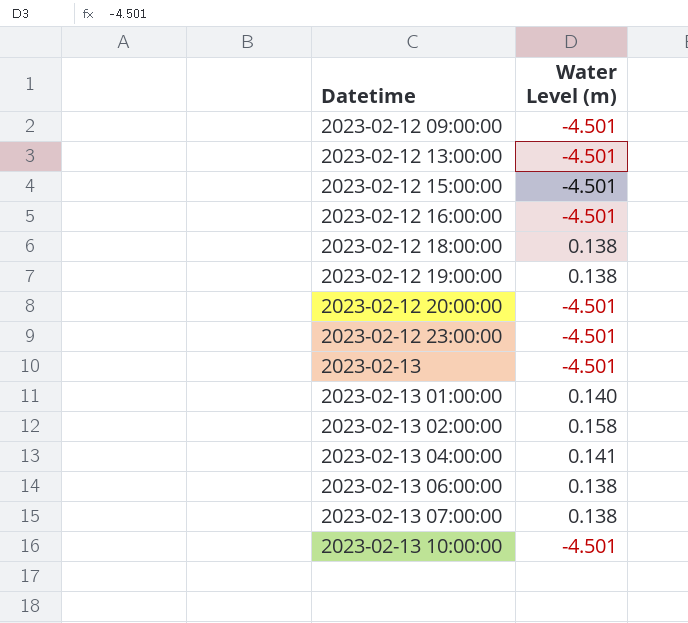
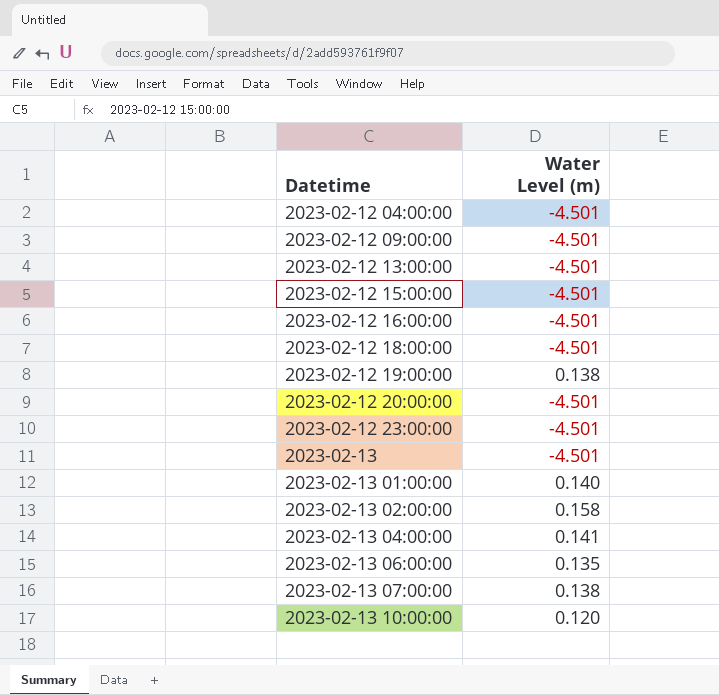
row 2023-02-12 04:00:00: none -> -4.501
2023-02-12 18:00:00 | Water Level (m): 0.138 -> -4.501
2023-02-13 06:00:00 | Water Level (m): 0.138 -> 0.135
2023-02-13 10:00:00 | Water Level (m): -4.501 -> 0.120

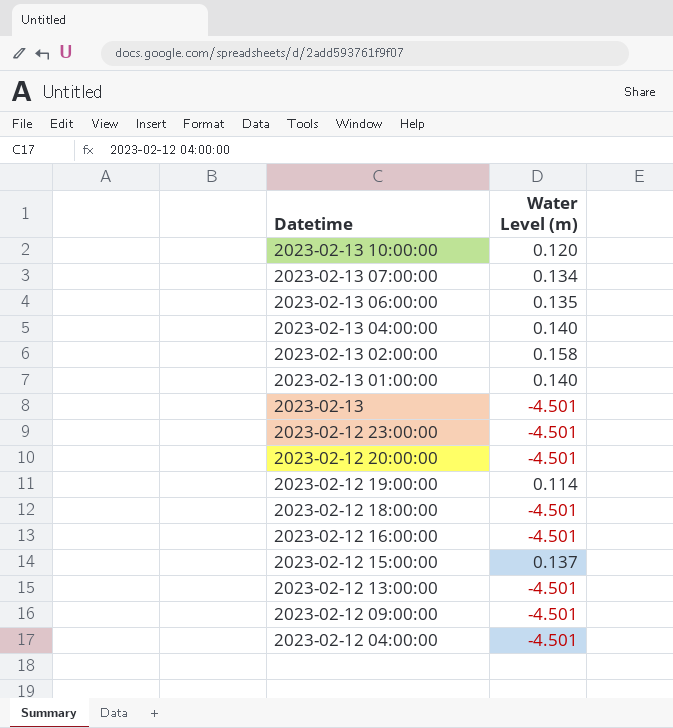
row order: Datetime ascending -> Datetime descending
2023-02-13 07:00:00 | Water Level (m): 0.138 -> 0.134
2023-02-13 04:00:00 | Water Level (m): 0.141 -> 0.140
2023-02-12 19:00:00 | Water Level (m): 0.138 -> 0.114
2023-02-12 15:00:00 | Water Level (m): -4.501 -> 0.137

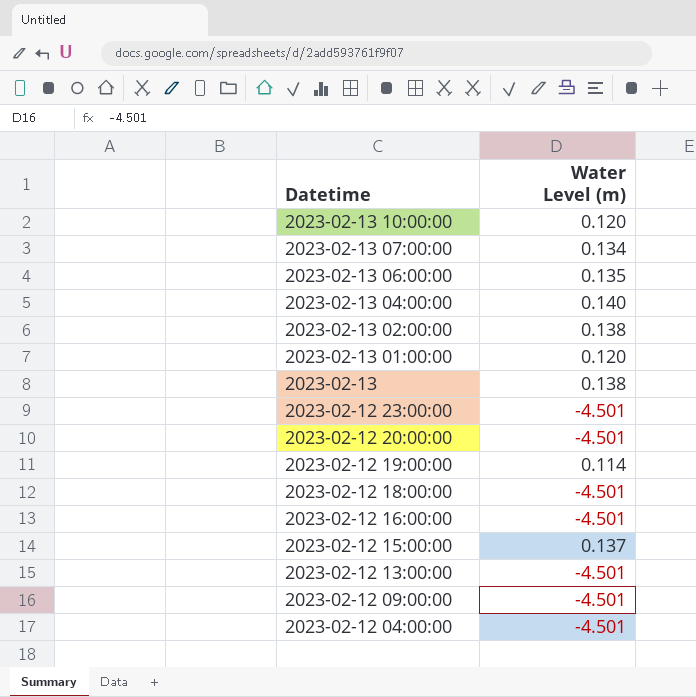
2023-02-13 02:00:00 | Water Level (m): 0.158 -> 0.138
2023-02-13 01:00:00 | Water Level (m): 0.140 -> 0.120
2023-02-13 | Water Level (m): -4.501 -> 0.138

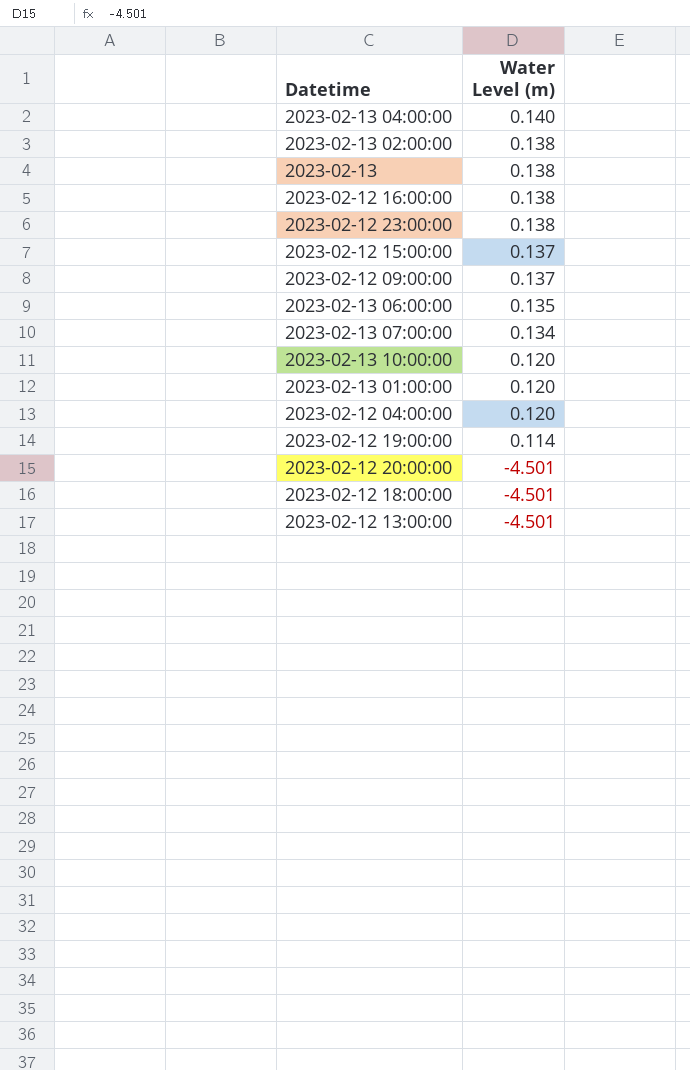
row order: Datetime descending -> Water Level (m) descending
2023-02-12 16:00:00 | Water Level (m): -4.501 -> 0.138
2023-02-12 23:00:00 | Water Level (m): -4.501 -> 0.138
2023-02-12 09:00:00 | Water Level (m): -4.501 -> 0.137
2023-02-12 04:00:00 | Water Level (m): -4.501 -> 0.120

